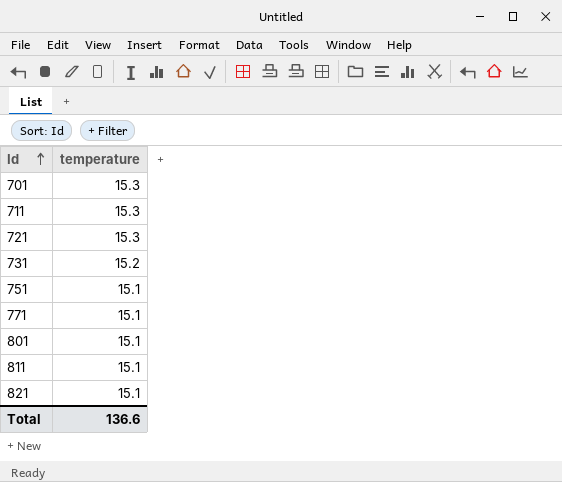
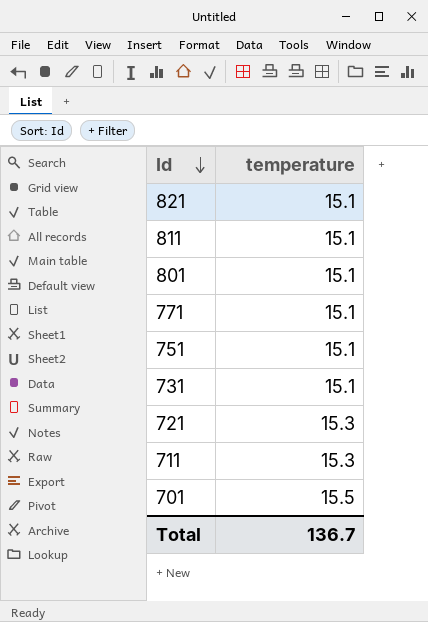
row order: Id ascending -> Id descending
731 | temperature: 15.2 -> 15.1
701 | temperature: 15.3 -> 15.5
Total | temperature: 136.6 -> 136.7

